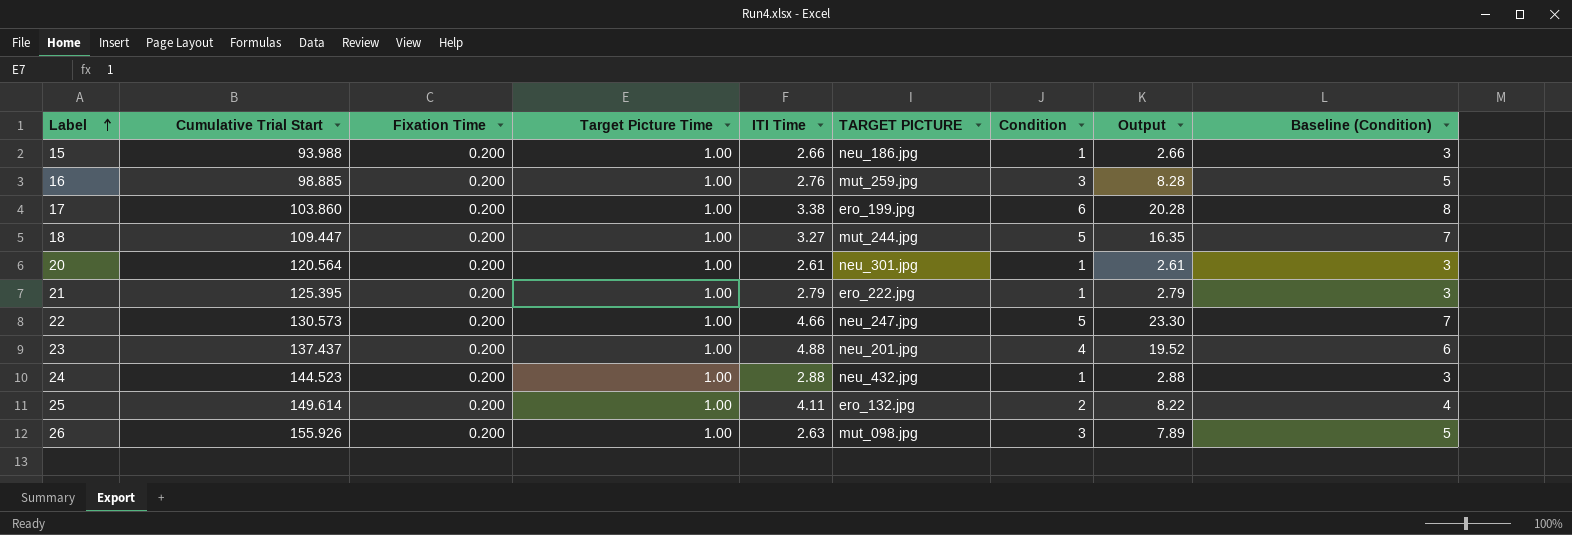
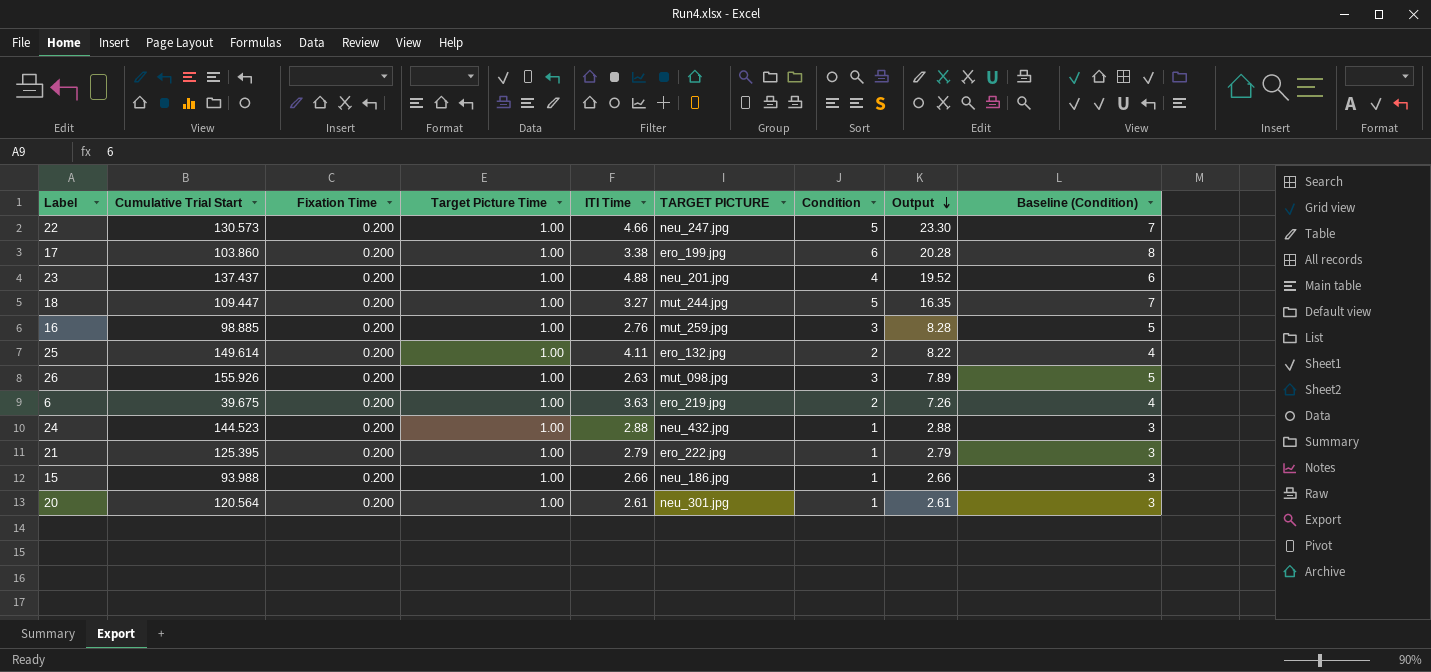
row order: Label ascending -> Output descending
row 6: none -> 39.675 | 0.200 | 1.00 | 3.63 | ero_219.jpg | 2 | 7.26 | 4

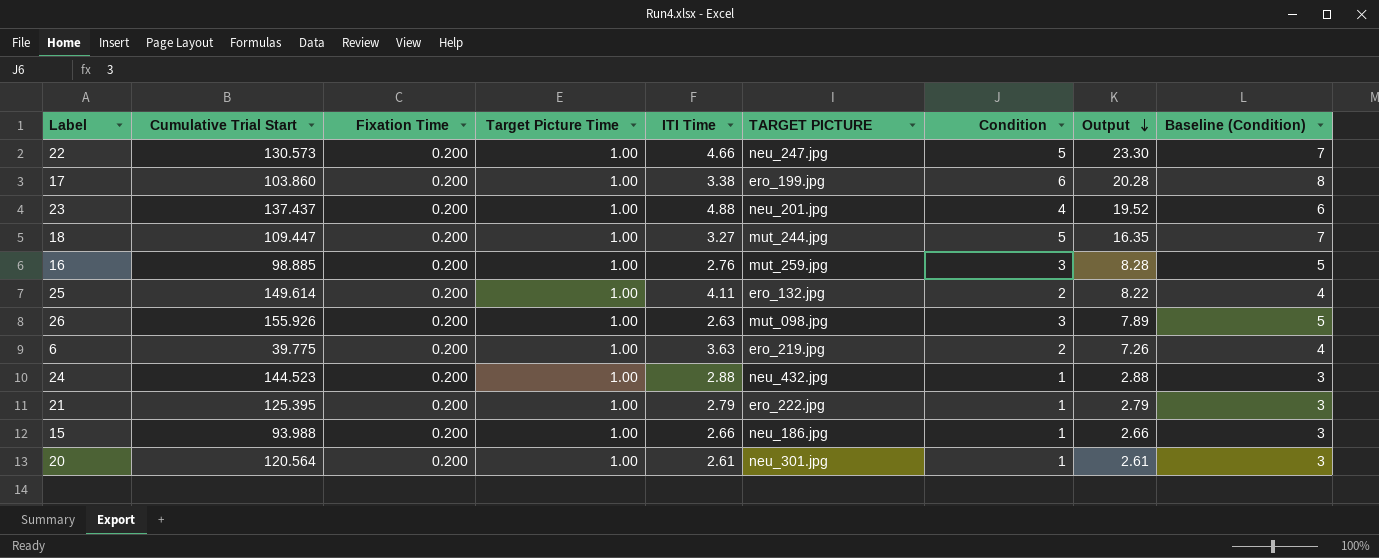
6 | Cumulative Trial Start: 39.675 -> 39.775

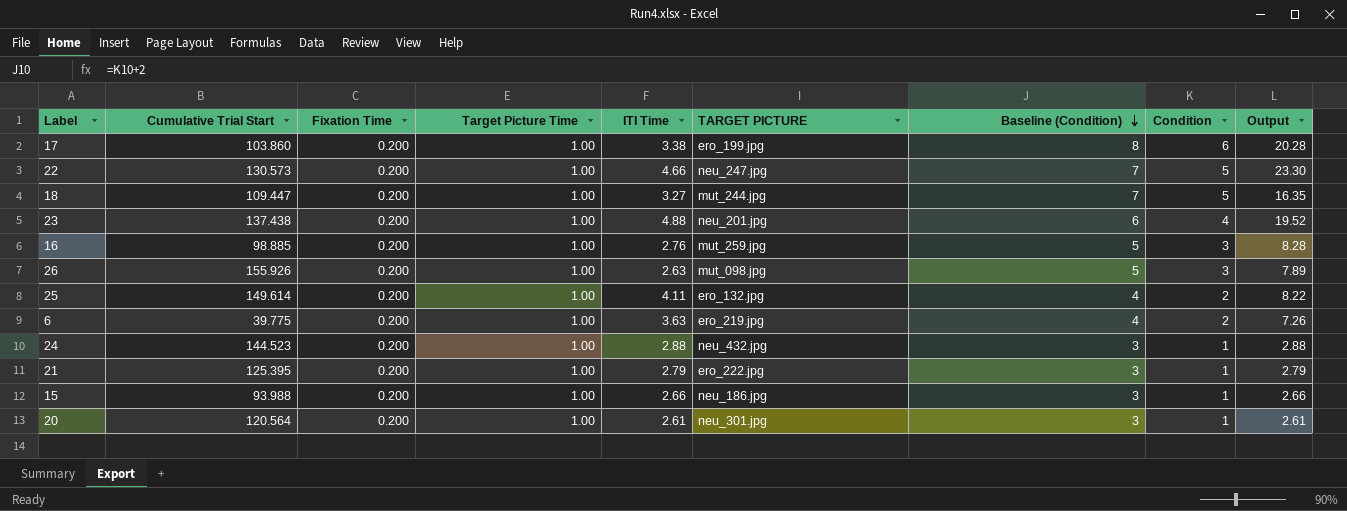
row order: Output descending -> Baseline (Condition) descending
column Baseline (Condition) | position: 9 -> 7
23 | Cumulative Trial Start: 137.437 -> 137.438

